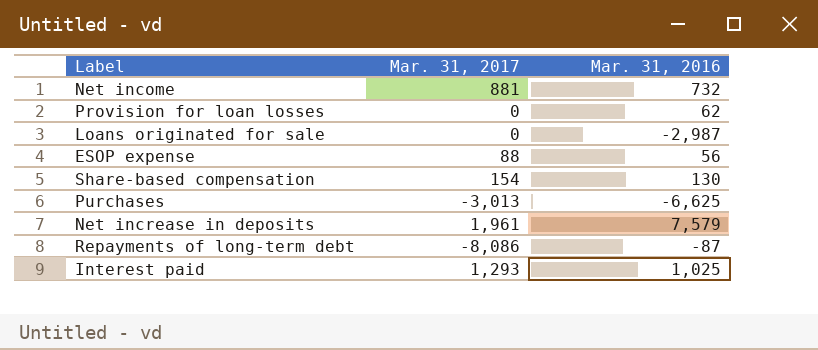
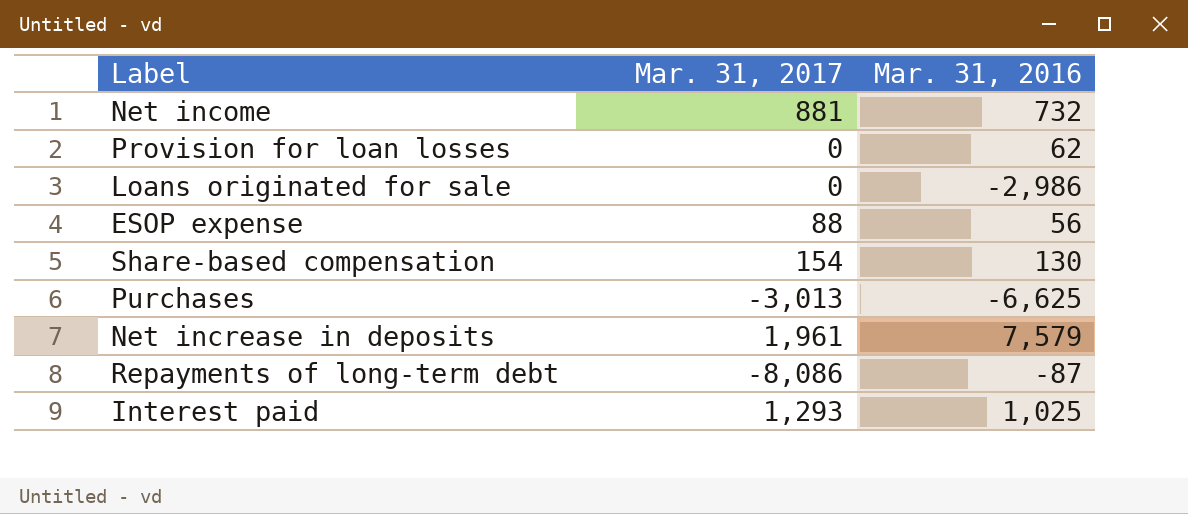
Loans originated for sale | Mar. 31, 2016: -2,987 -> -2,986

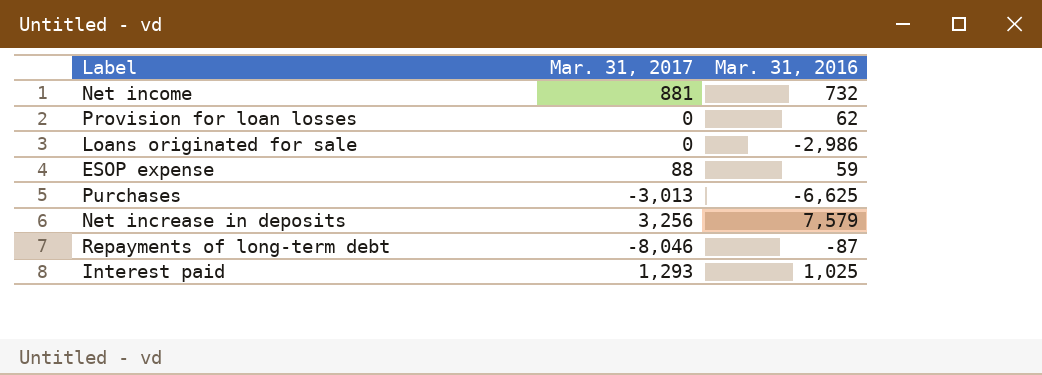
row Share-based compensation: 154 | 130 -> none
ESOP expense | Mar. 31, 2016: 56 -> 59
Net increase in deposits | Mar. 31, 2017: 1,961 -> 3,256
Repayments of long-term debt | Mar. 31, 2017: -8,086 -> -8,046

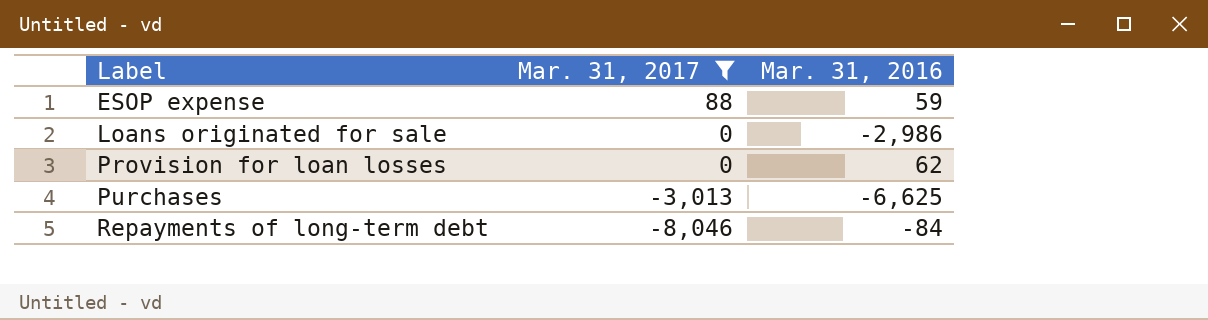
filter: none -> Mar. 31, 2017 <= 88
row order: none -> Label ascending
Repayments of long-term debt | Mar. 31, 2016: -87 -> -84

